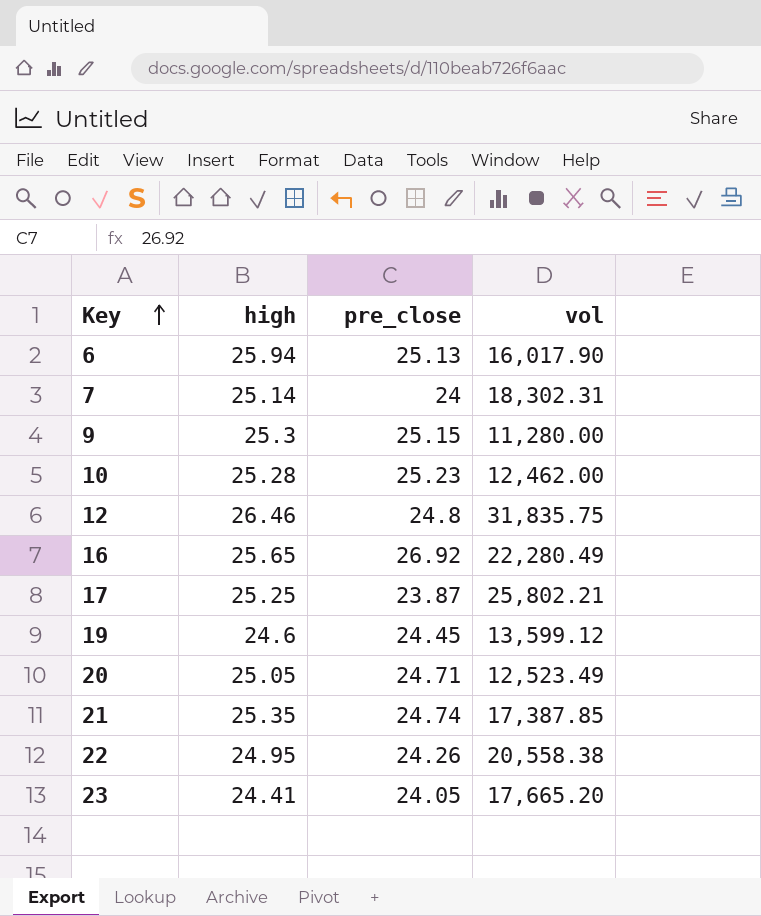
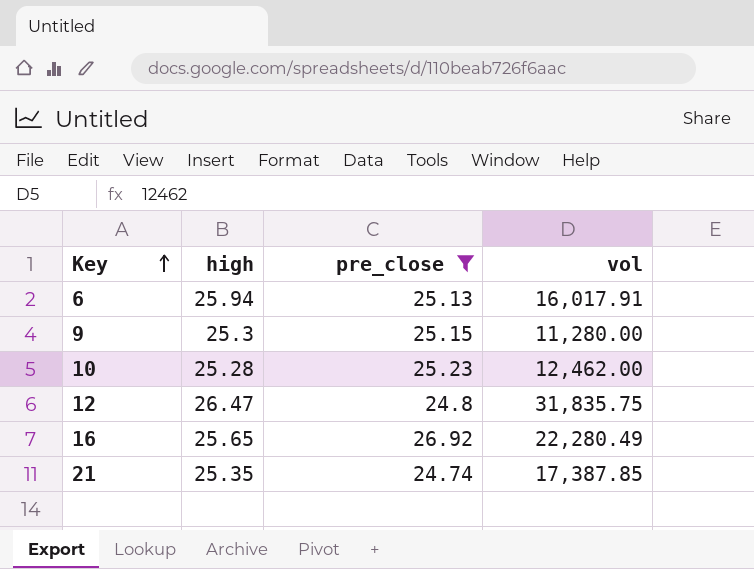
filter: none -> pre_close >= 24.74
6 | vol: 16,017.90 -> 16,017.91
12 | high: 26.46 -> 26.47

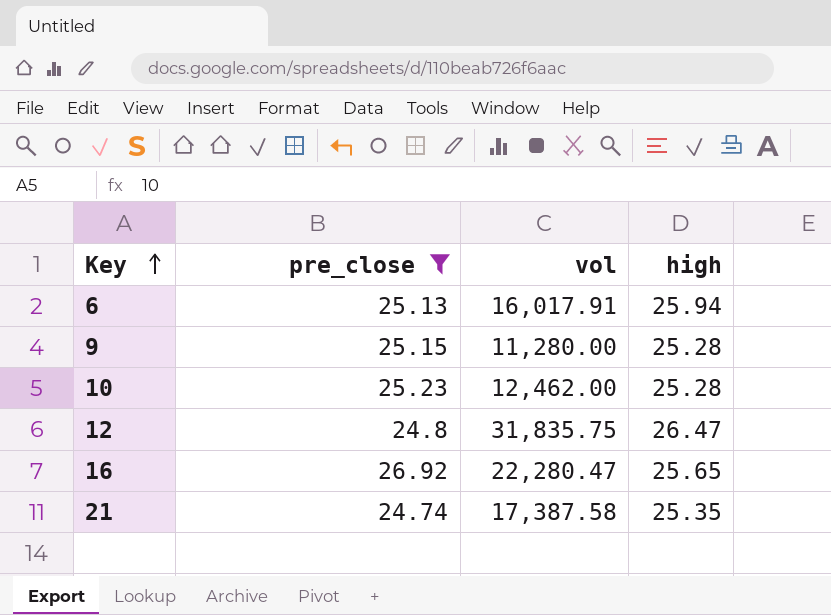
column high | position: 2 -> 4
9 | high: 25.3 -> 25.28
16 | vol: 22,280.49 -> 22,280.47
21 | vol: 17,387.85 -> 17,387.58

